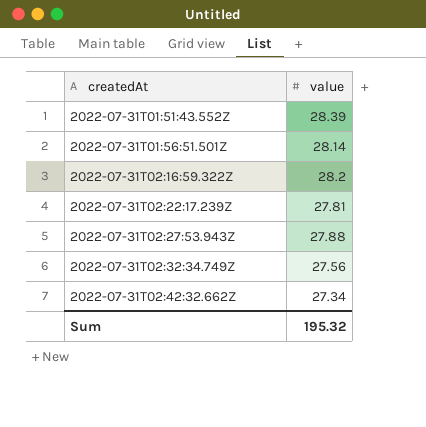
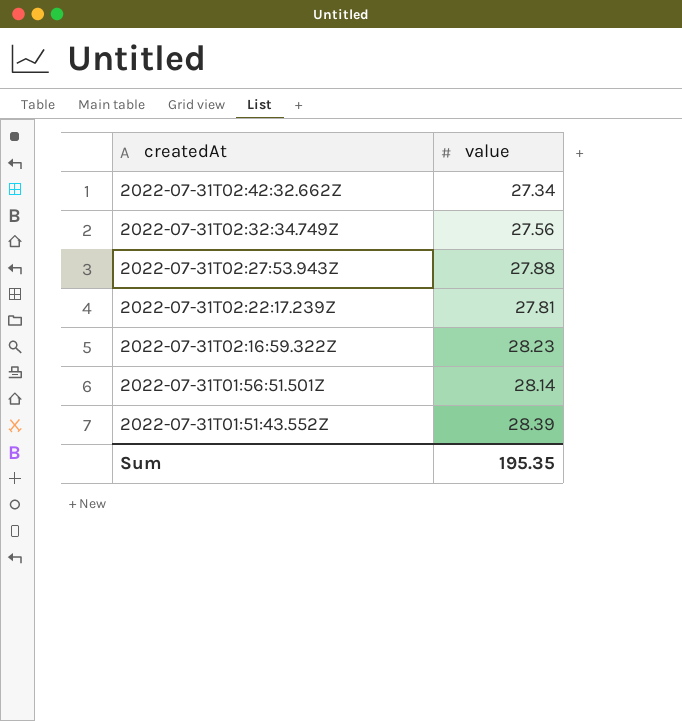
row order: createdAt ascending -> createdAt descending
2022-07-31T02:16:59.322Z | value: 28.2 -> 28.23
Sum | value: 195.32 -> 195.35

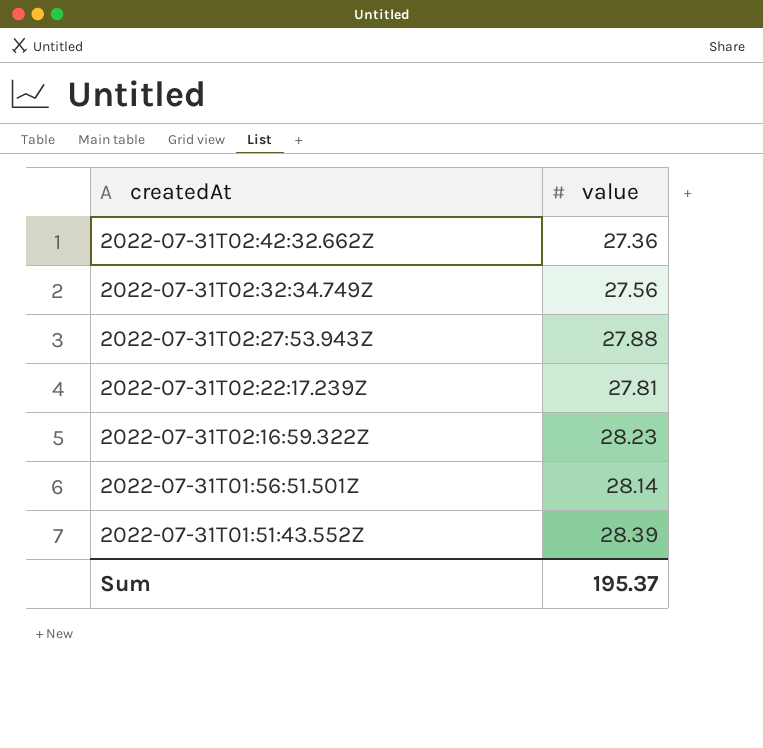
2022-07-31T02:42:32.662Z | value: 27.34 -> 27.36
Sum | value: 195.35 -> 195.37

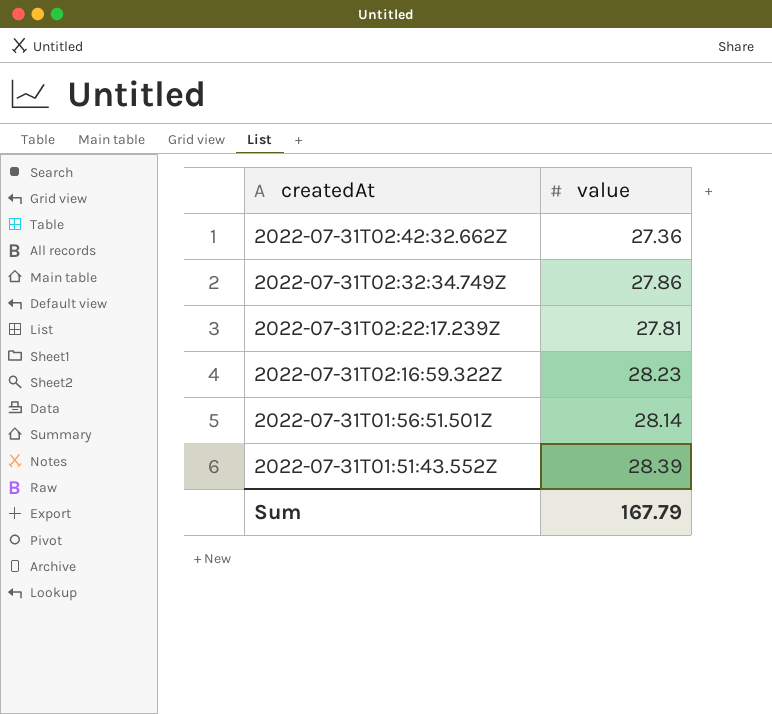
row 2022-07-31T02:27:53.943Z: 27.88 -> none
2022-07-31T02:32:34.749Z | value: 27.56 -> 27.86
Sum | value: 195.37 -> 167.79

